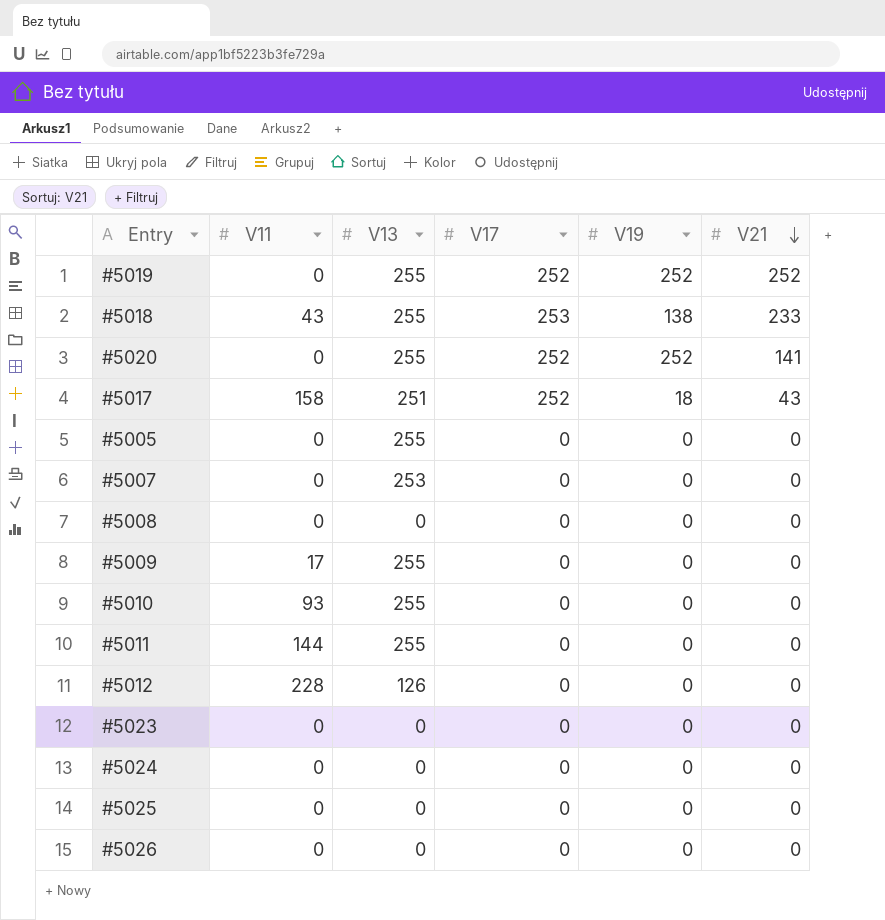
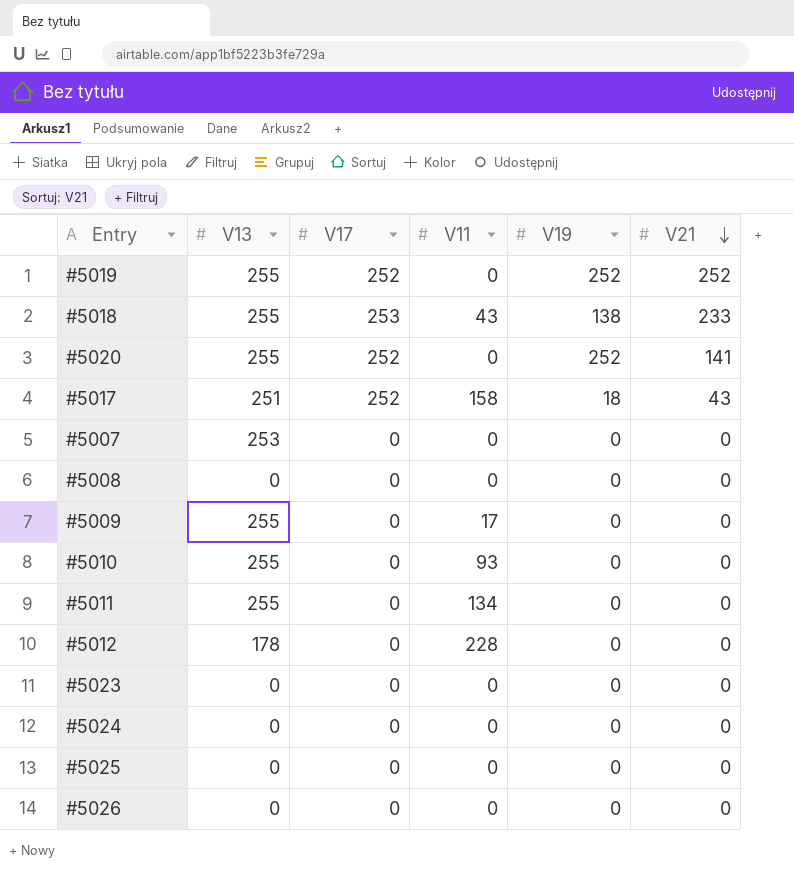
column V11 | position: 2 -> 4
row #5005: 0 | 255 | 0 | 0 | 0 -> none
#5011 | V11: 144 -> 134
#5012 | V13: 126 -> 178

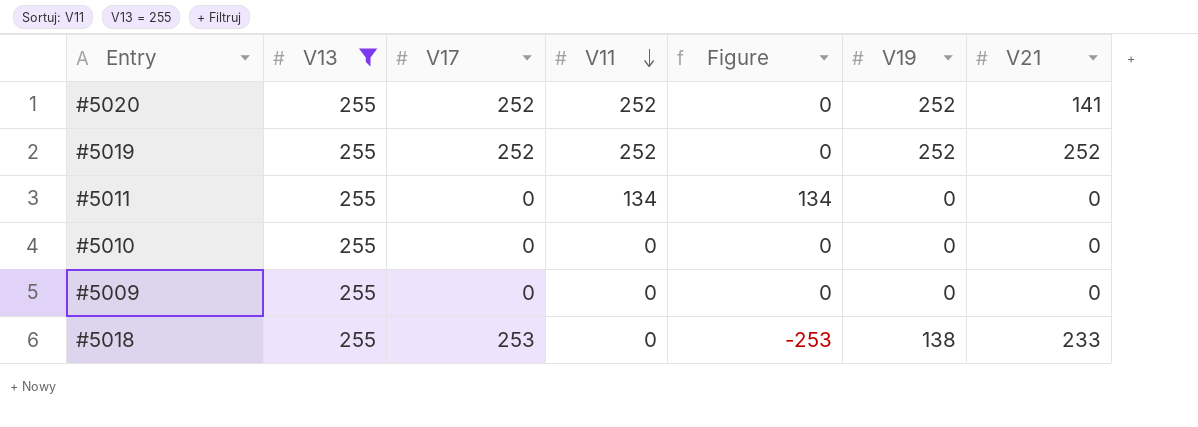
filter: none -> V13 = 255
row order: V21 descending -> V11 descending
column Figure | formula: none -> [V11] - [V17]
#5020 | V11: 0 -> 252
#5019 | V11: 0 -> 252
#5010 | V11: 93 -> 0
#5009 | V11: 17 -> 0
#5018 | V11: 43 -> 0

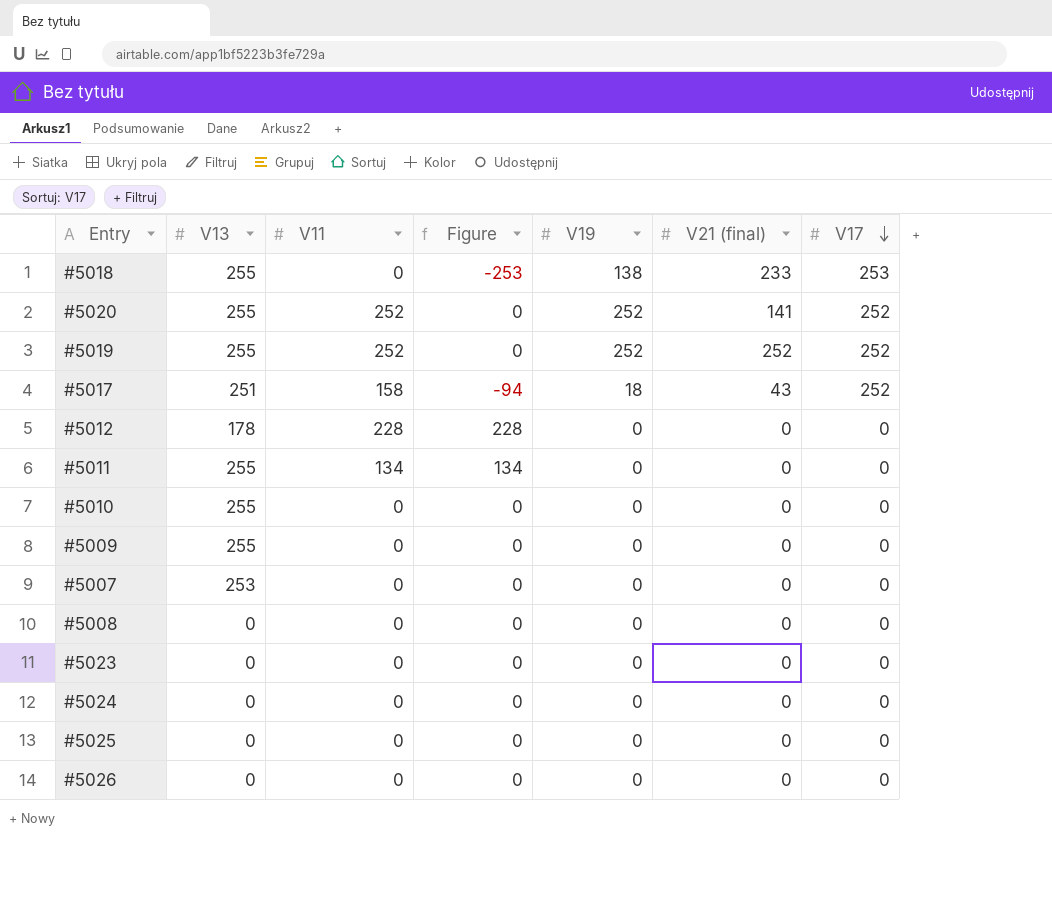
filter: V13 = 255 -> none
row order: V11 descending -> V17 descending
column name: V21 -> V21 (final)
column V17 | position: 3 -> 7

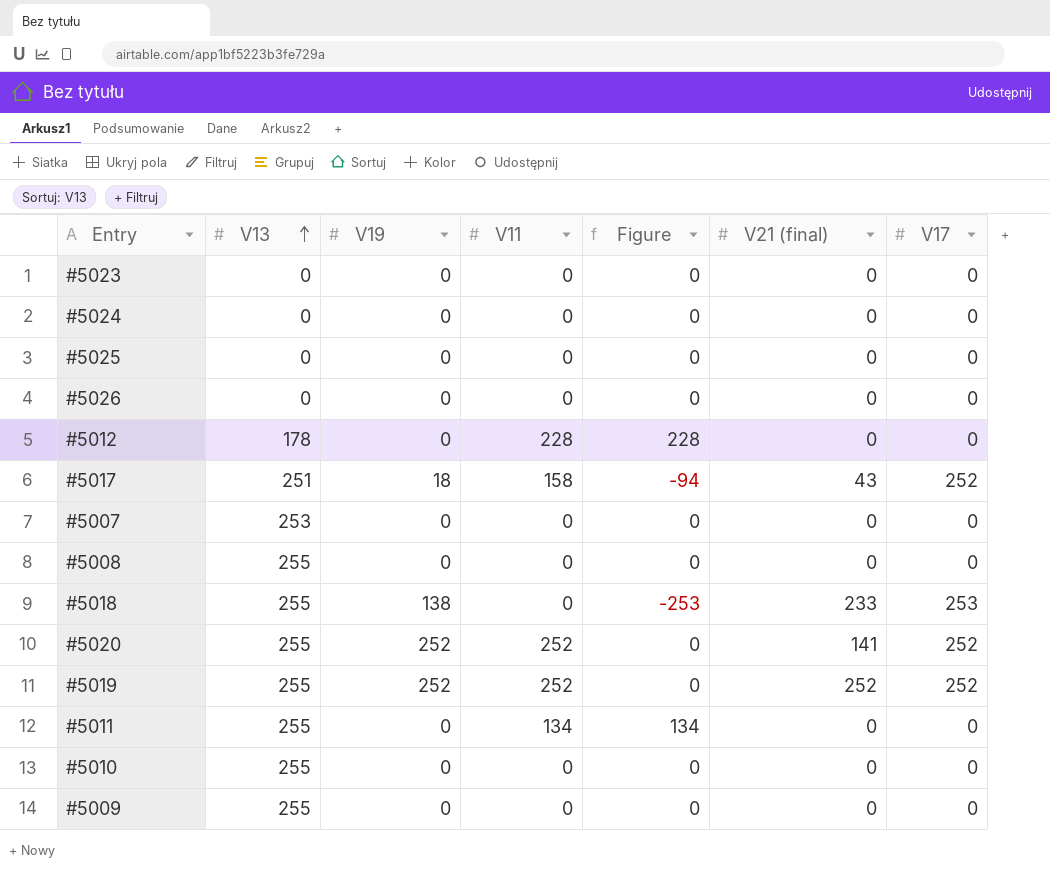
row order: V17 descending -> V13 ascending
column V19 | position: 5 -> 3
#5008 | V13: 0 -> 255

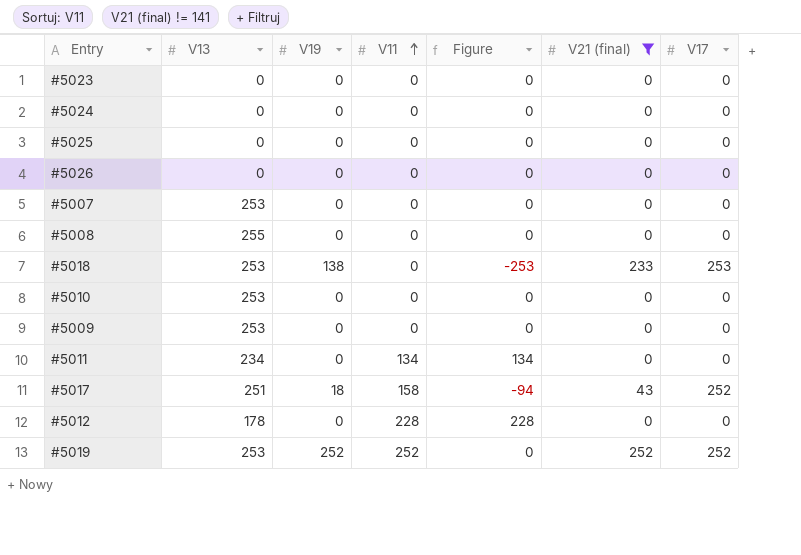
filter: none -> V21 (final) != 141
row order: V13 ascending -> V11 ascending
#5018 | V13: 255 -> 253
#5010 | V13: 255 -> 253
#5009 | V13: 255 -> 253
#5011 | V13: 255 -> 234
#5019 | V13: 255 -> 253

